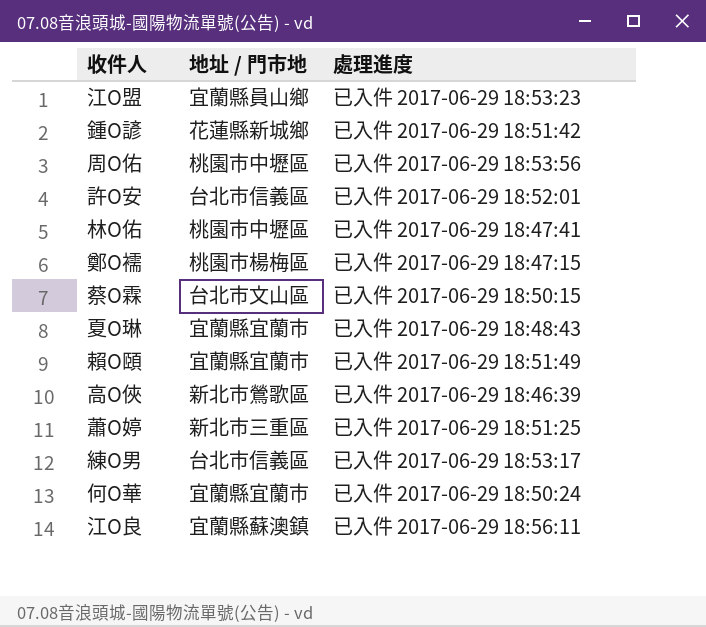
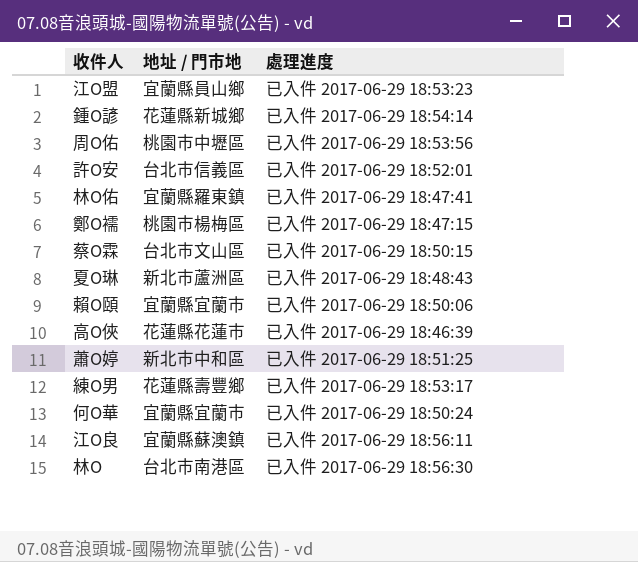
鍾O諺 | 處理進度: 已入件 2017-06-29 18:51:42 -> 已入件 2017-06-29 18:54:14
林O佑 | 地址 / 門市地: 桃園市中壢區 -> 宜蘭縣羅東鎮
夏O琳 | 地址 / 門市地: 宜蘭縣宜蘭市 -> 新北市蘆洲區
賴O頤 | 處理進度: 已入件 2017-06-29 18:51:49 -> 已入件 2017-06-29 18:50:06
高O俠 | 地址 / 門市地: 新北市鶯歌區 -> 花蓮縣花蓮市
蕭O婷 | 地址 / 門市地: 新北市三重區 -> 新北市中和區
練O男 | 地址 / 門市地: 台北市信義區 -> 花蓮縣壽豐鄉
row 林O: none -> 台北市南港區 | 已入件 2017-06-29 18:56:30

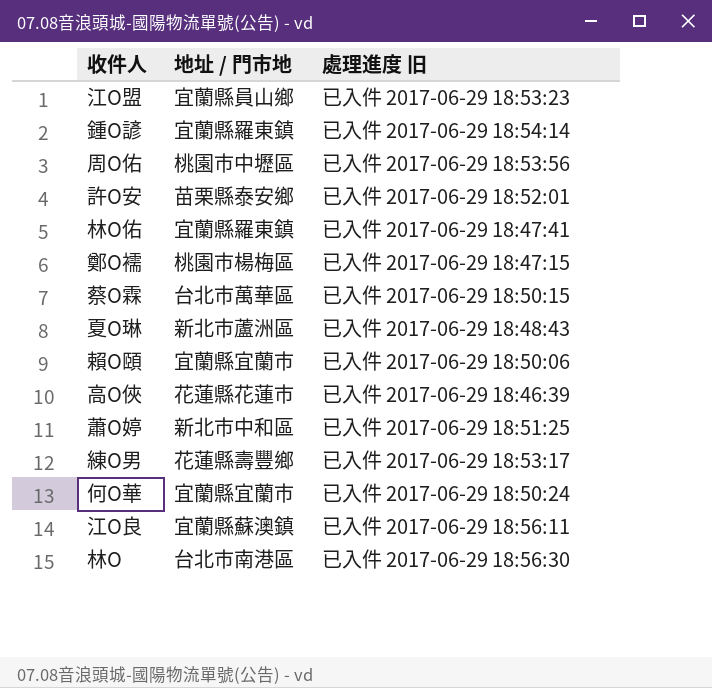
column name: 處理進度 -> 處理進度 旧
鍾O諺 | 地址 / 門市地: 花蓮縣新城鄉 -> 宜蘭縣羅東鎮
許O安 | 地址 / 門市地: 台北市信義區 -> 苗栗縣泰安鄉
蔡O霖 | 地址 / 門市地: 台北市文山區 -> 台北市萬華區

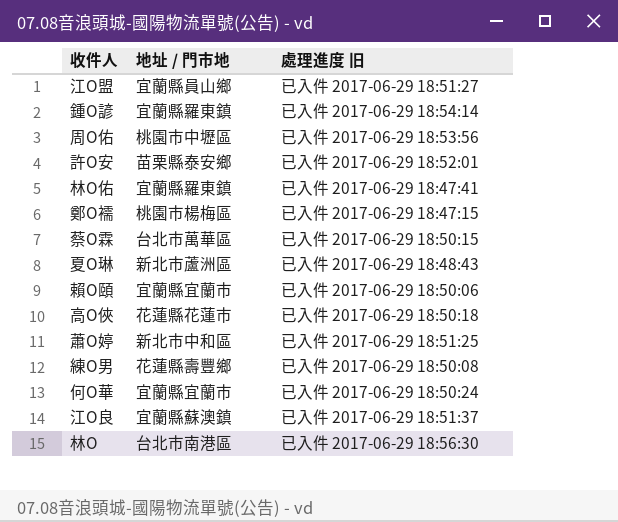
江O盟 | 處理進度 旧: 已入件 2017-06-29 18:53:23 -> 已入件 2017-06-29 18:51:27
高O俠 | 處理進度 旧: 已入件 2017-06-29 18:46:39 -> 已入件 2017-06-29 18:50:18
練O男 | 處理進度 旧: 已入件 2017-06-29 18:53:17 -> 已入件 2017-06-29 18:50:08
江O良 | 處理進度 旧: 已入件 2017-06-29 18:56:11 -> 已入件 2017-06-29 18:51:37

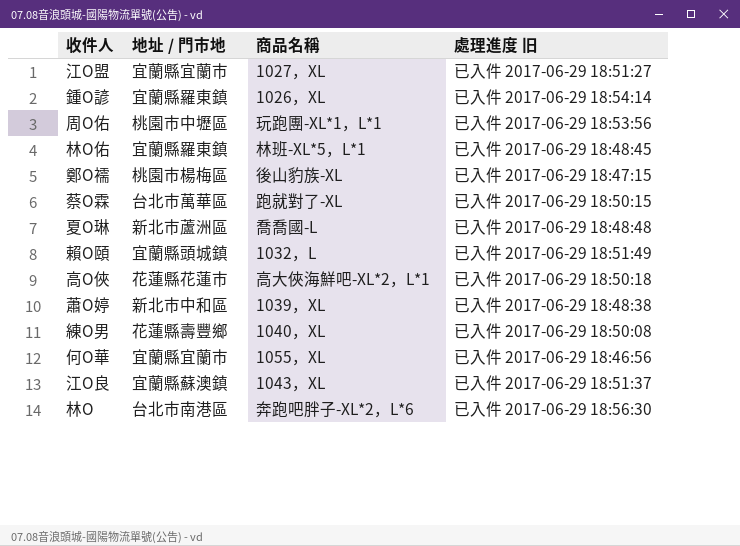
column 商品名稱 | position: none -> 3
row 許O安: 苗栗縣泰安鄉 | 已入件 2017-06-29 18:52:01 -> none
江O盟 | 地址 / 門市地: 宜蘭縣員山鄉 -> 宜蘭縣宜蘭市
林O佑 | 處理進度 旧: 已入件 2017-06-29 18:47:41 -> 已入件 2017-06-29 18:48:45
夏O琳 | 處理進度 旧: 已入件 2017-06-29 18:48:43 -> 已入件 2017-06-29 18:48:48
賴O頤 | 地址 / 門市地: 宜蘭縣宜蘭市 -> 宜蘭縣頭城鎮
賴O頤 | 處理進度 旧: 已入件 2017-06-29 18:50:06 -> 已入件 2017-06-29 18:51:49
蕭O婷 | 處理進度 旧: 已入件 2017-06-29 18:51:25 -> 已入件 2017-06-29 18:48:38
何O華 | 處理進度 旧: 已入件 2017-06-29 18:50:24 -> 已入件 2017-06-29 18:46:56

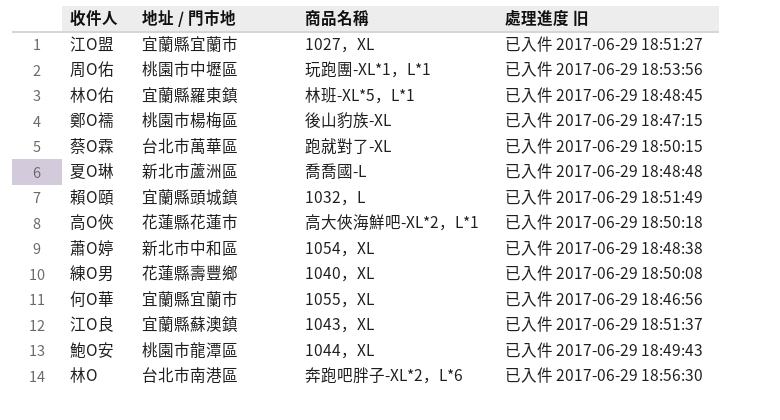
row 鍾O諺: 宜蘭縣羅東鎮 | 1026，XL | 已入件 2017-06-29 18:54:14 -> none
蕭O婷 | 商品名稱: 1039，XL -> 1054，XL
row 鮑O安: none -> 桃園市龍潭區 | 1044，XL | 已入件 2017-06-29 18:49:43

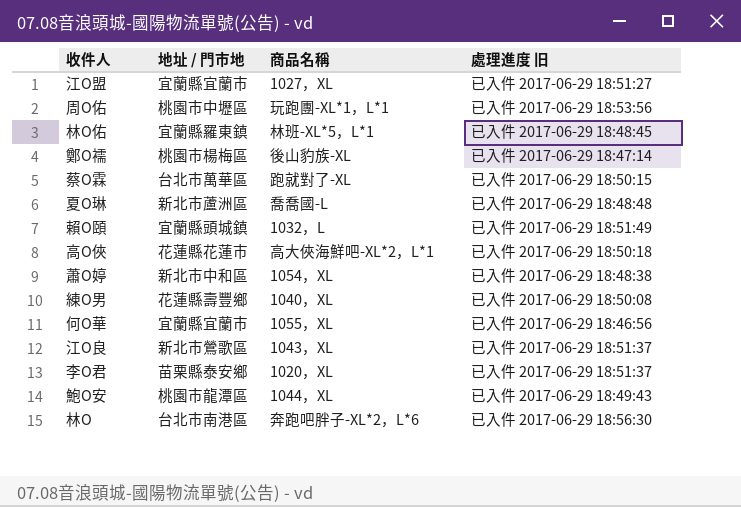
鄭O襦 | 處理進度 旧: 已入件 2017-06-29 18:47:15 -> 已入件 2017-06-29 18:47:14
江O良 | 地址 / 門市地: 宜蘭縣蘇澳鎮 -> 新北市鶯歌區
row 李O君: none -> 苗栗縣泰安鄉 | 1020，XL | 已入件 2017-06-29 18:51:37

